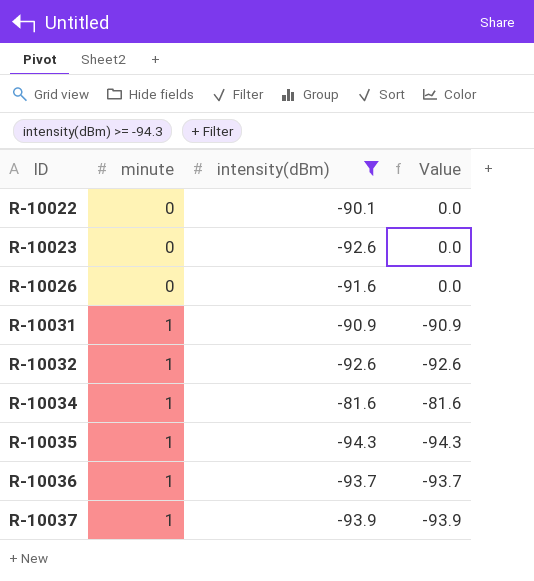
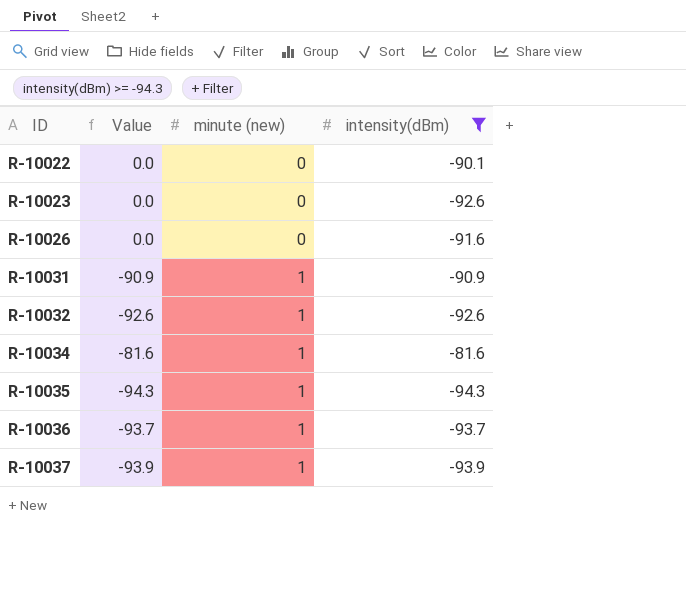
column Value | position: 4 -> 2
column name: minute -> minute (new)

